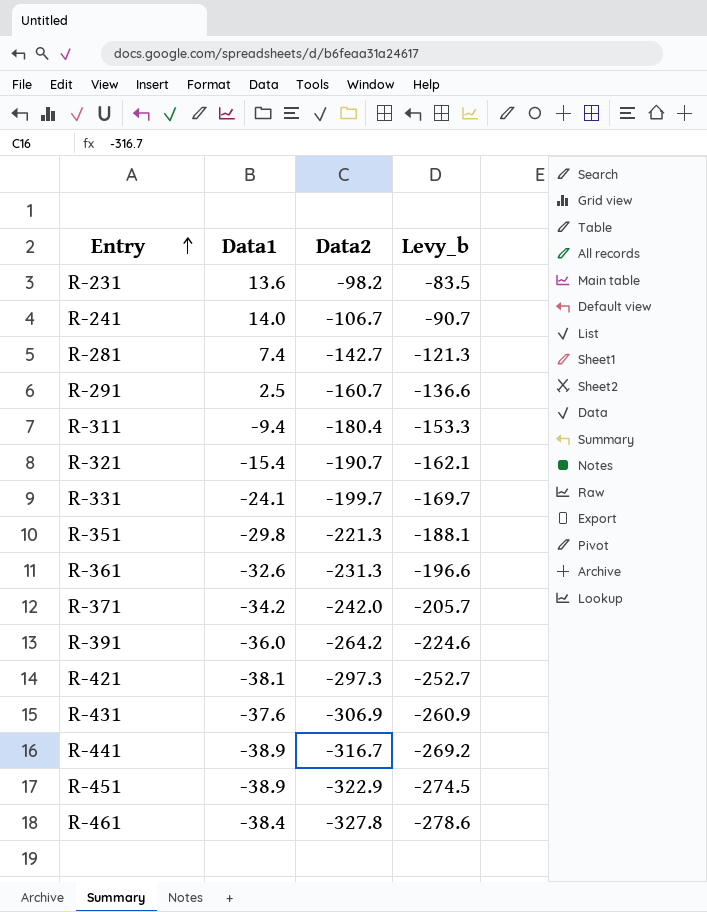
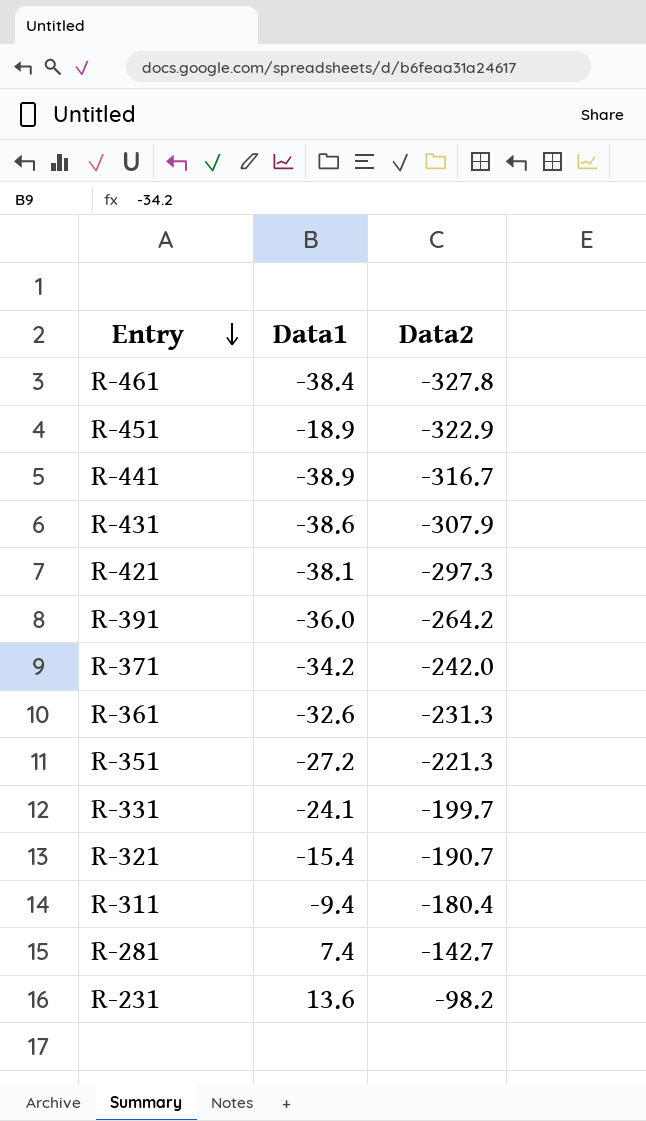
row order: Entry ascending -> Entry descending
column Levy_b | formula: [Data2] * 0.85 -> none
row R-241: 14.0 | -106.7 | -90.7 -> none
row R-291: 2.5 | -160.7 | -136.6 -> none
R-451 | Data1: -38.9 -> -18.9
R-431 | Data1: -37.6 -> -38.6
R-431 | Data2: -306.9 -> -307.9
R-351 | Data1: -29.8 -> -27.2

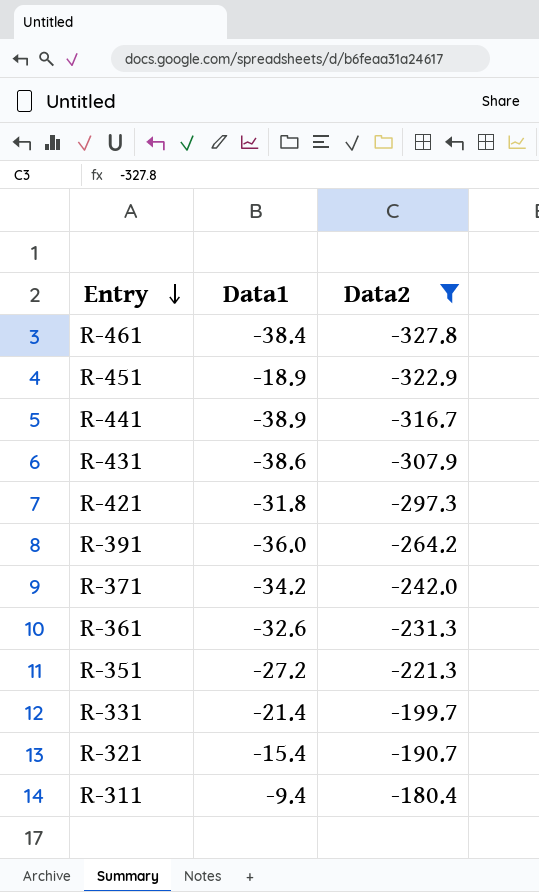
filter: none -> Data2 <= -180.4
R-421 | Data1: -38.1 -> -31.8
R-331 | Data1: -24.1 -> -21.4

